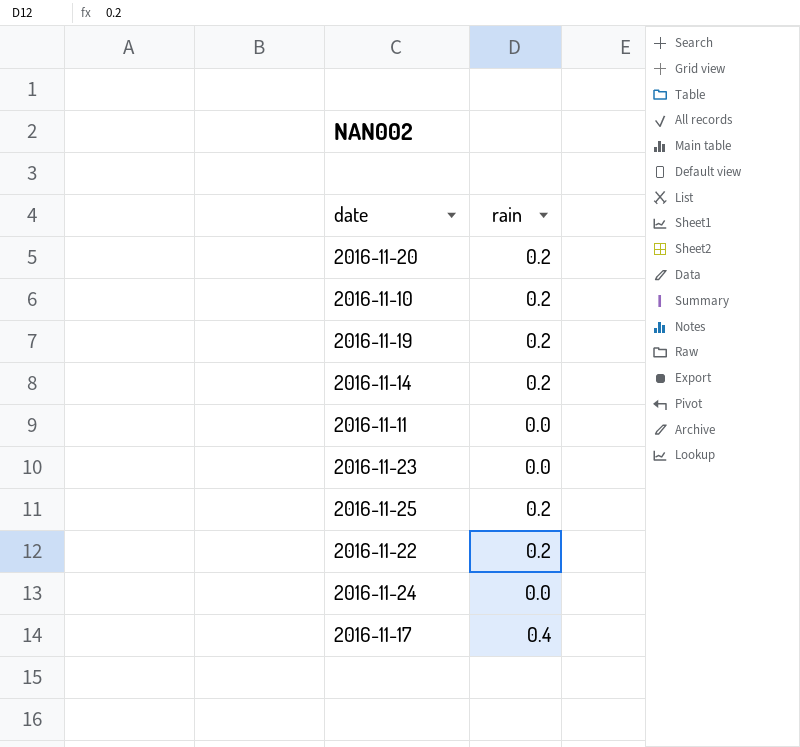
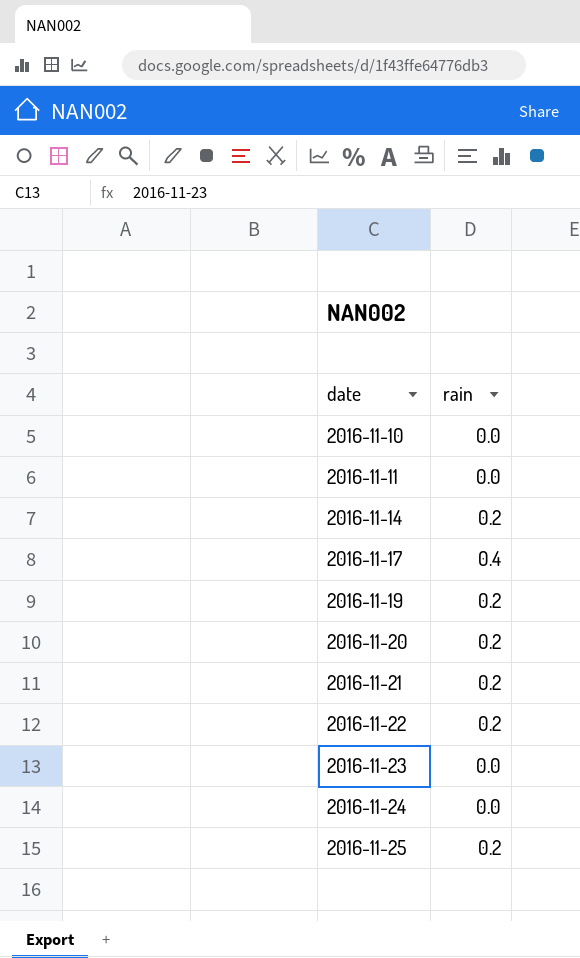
row order: none -> date ascending
2016-11-10 | rain: 0.2 -> 0.0
row 2016-11-21: none -> 0.2

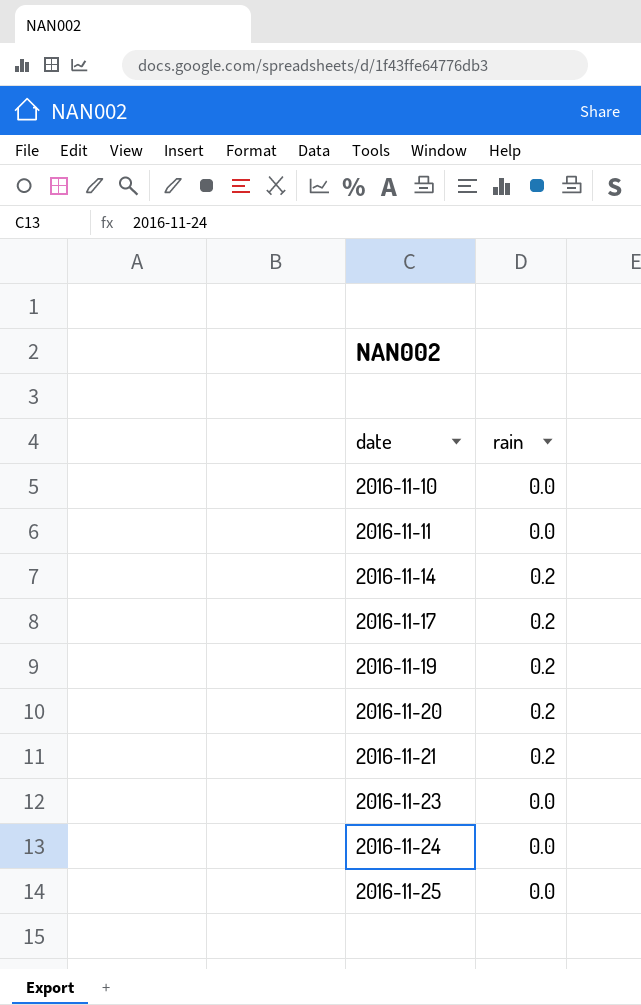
row 2016-11-22: 0.2 -> none
2016-11-17 | rain: 0.4 -> 0.2
2016-11-25 | rain: 0.2 -> 0.0

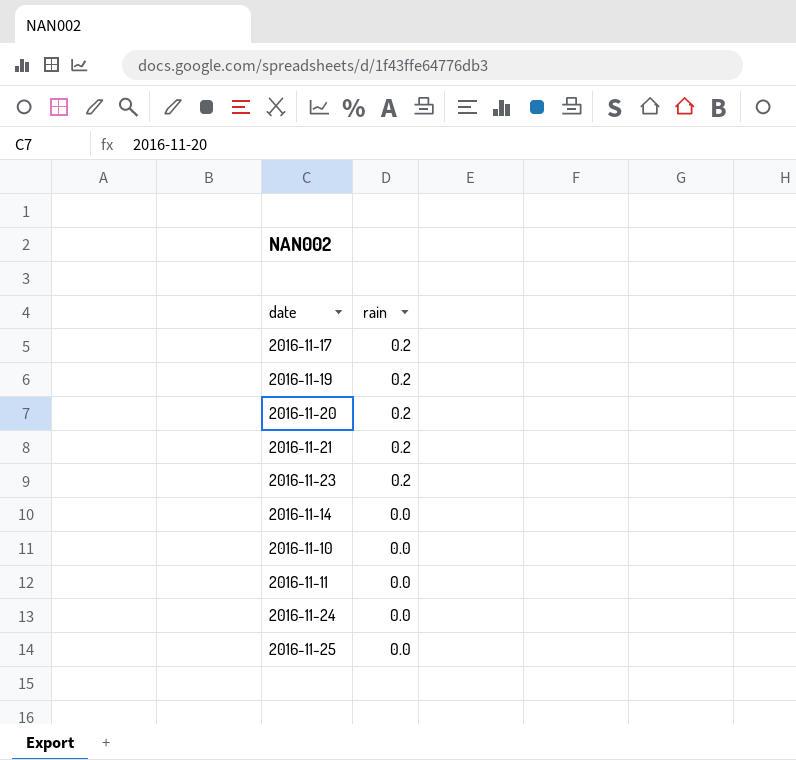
row order: date ascending -> rain descending
2016-11-23 | rain: 0.0 -> 0.2
2016-11-14 | rain: 0.2 -> 0.0

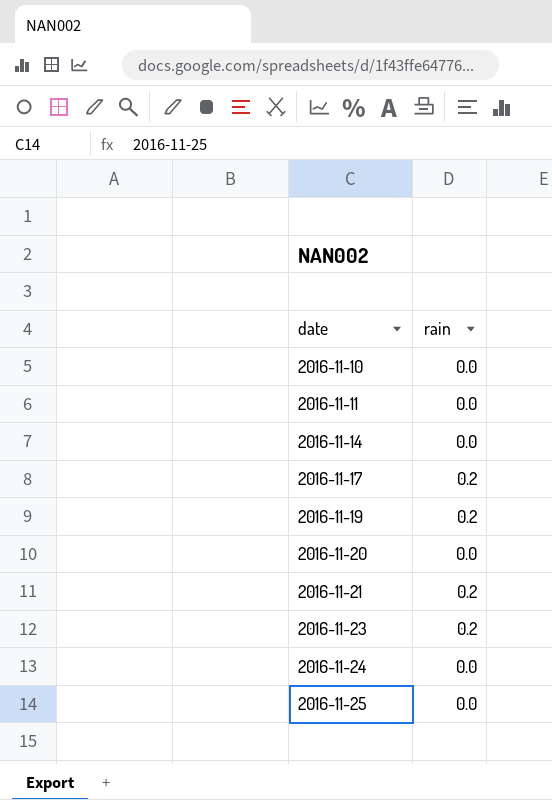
row order: rain descending -> date ascending
2016-11-20 | rain: 0.2 -> 0.0

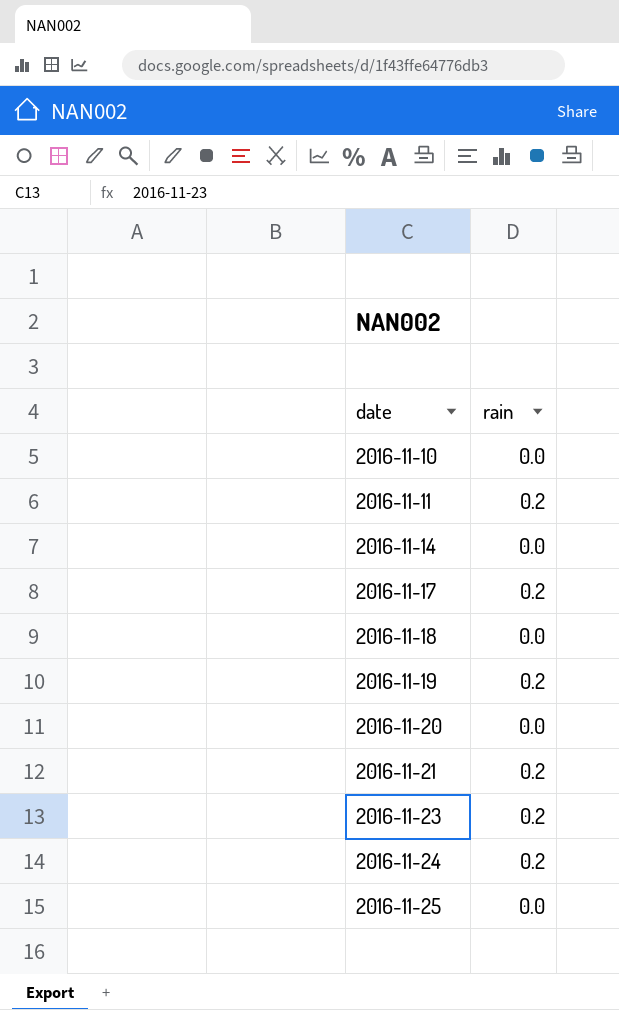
2016-11-11 | rain: 0.0 -> 0.2
row 2016-11-18: none -> 0.0
2016-11-24 | rain: 0.0 -> 0.2

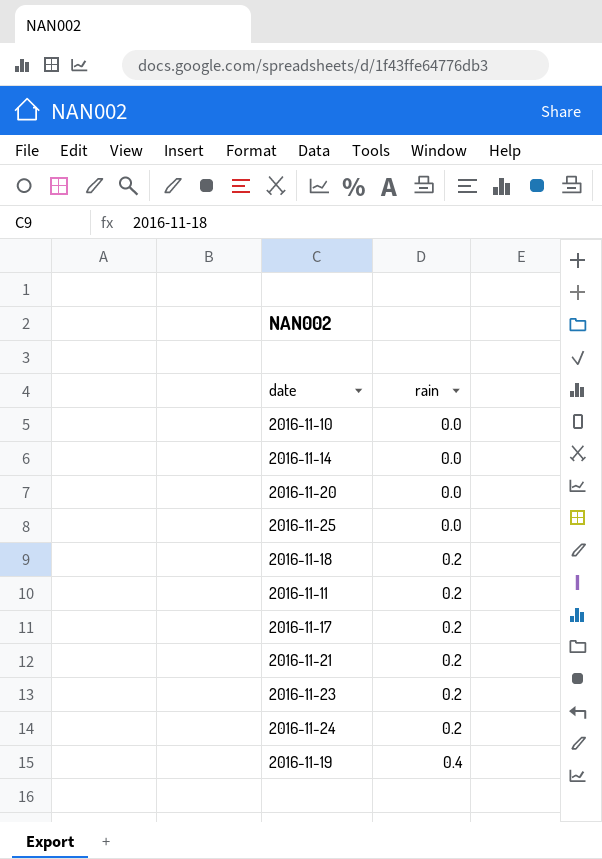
row order: date ascending -> rain ascending
2016-11-18 | rain: 0.0 -> 0.2
2016-11-19 | rain: 0.2 -> 0.4

